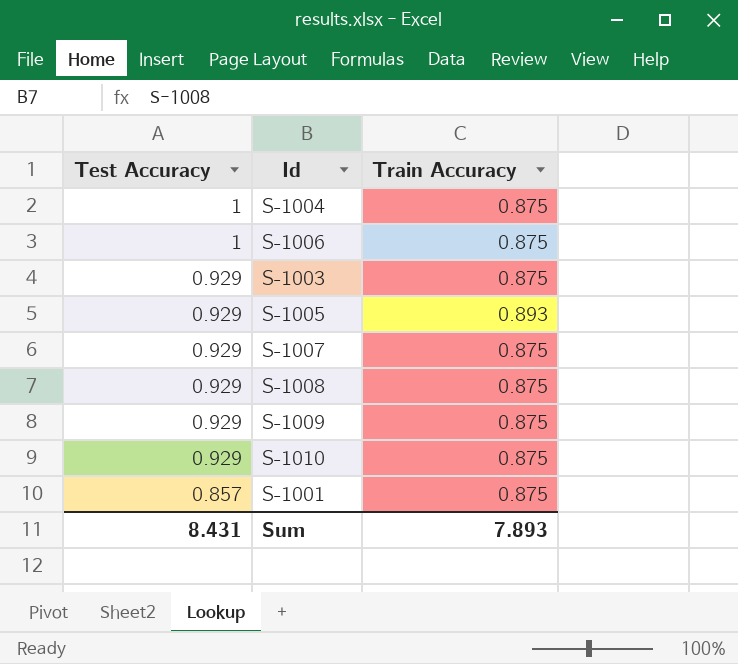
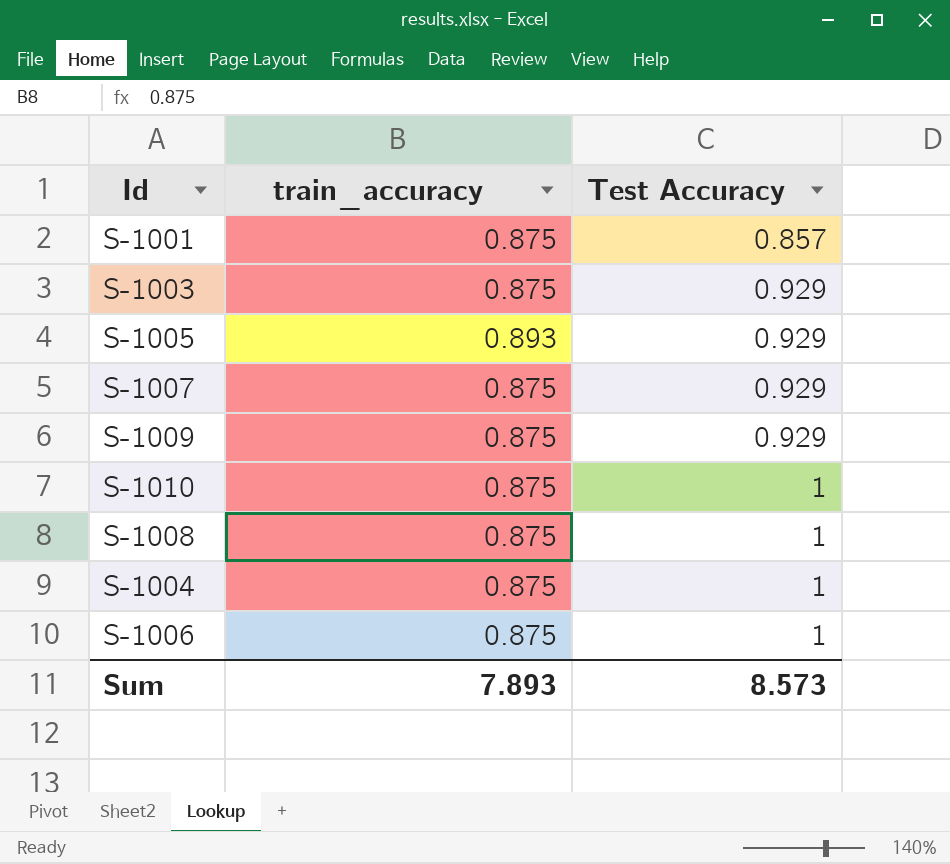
row order: Test Accuracy descending -> Test Accuracy ascending
column name: Train Accuracy -> train_accuracy
column Test Accuracy | position: 1 -> 3
S-1010 | Test Accuracy: 0.929 -> 1
S-1008 | Test Accuracy: 0.929 -> 1
Sum | Test Accuracy: 8.431 -> 8.573

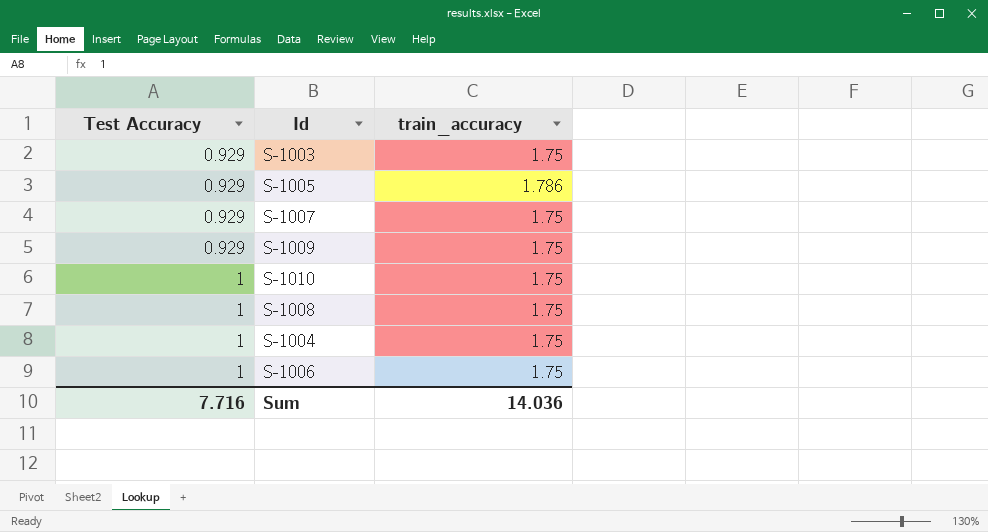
column Test Accuracy | position: 3 -> 1
row S-1001: 0.875 | 0.857 -> none
S-1003 | train_accuracy: 0.875 -> 1.75
S-1005 | train_accuracy: 0.893 -> 1.786
S-1007 | train_accuracy: 0.875 -> 1.75
S-1009 | train_accuracy: 0.875 -> 1.75
S-1010 | train_accuracy: 0.875 -> 1.75
S-1008 | train_accuracy: 0.875 -> 1.75
S-1004 | train_accuracy: 0.875 -> 1.75
S-1006 | train_accuracy: 0.875 -> 1.75
Sum | Test Accuracy: 8.573 -> 7.716
Sum | train_accuracy: 7.893 -> 14.036

